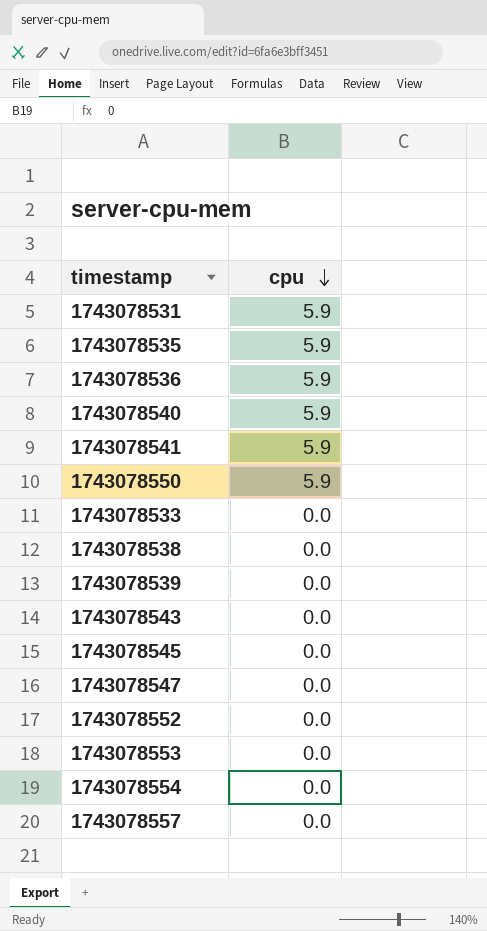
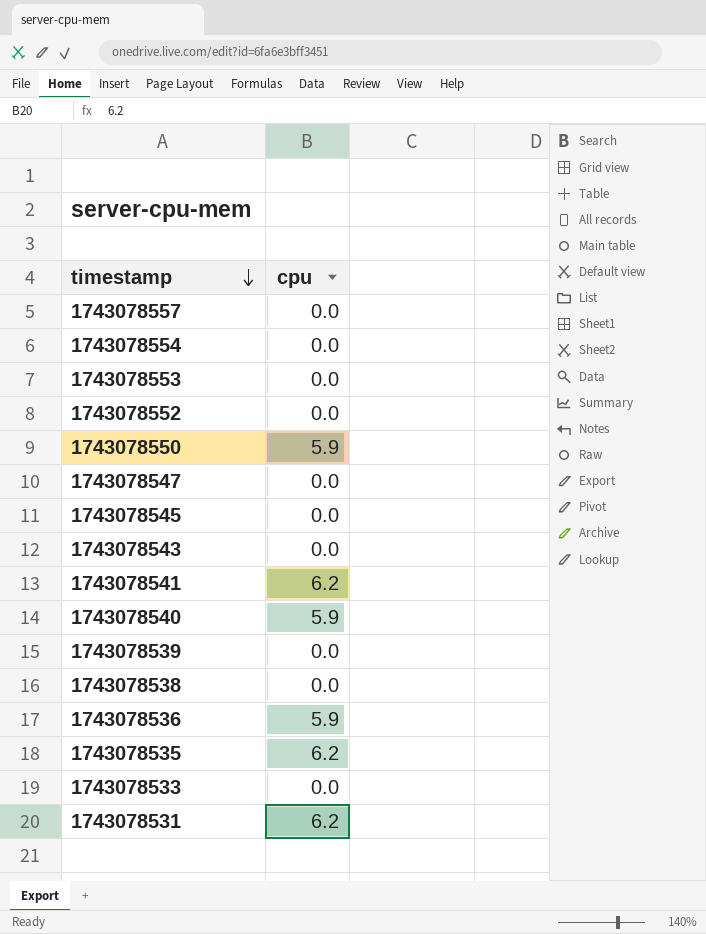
row order: cpu descending -> timestamp descending
1743078541 | cpu: 5.9 -> 6.2
1743078535 | cpu: 5.9 -> 6.2
1743078531 | cpu: 5.9 -> 6.2

